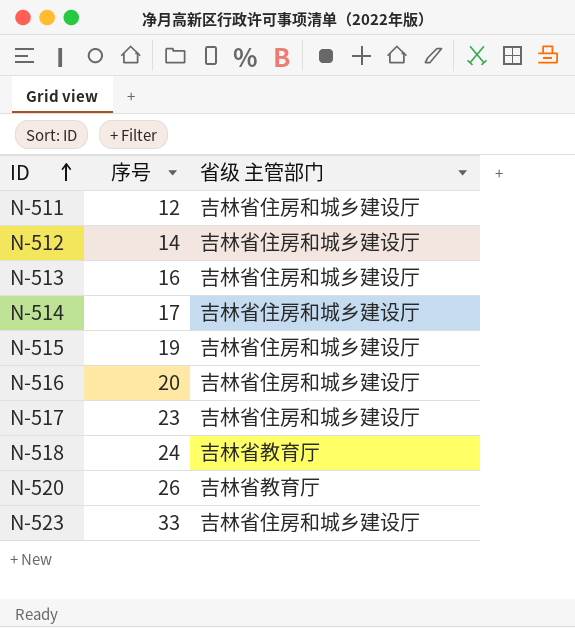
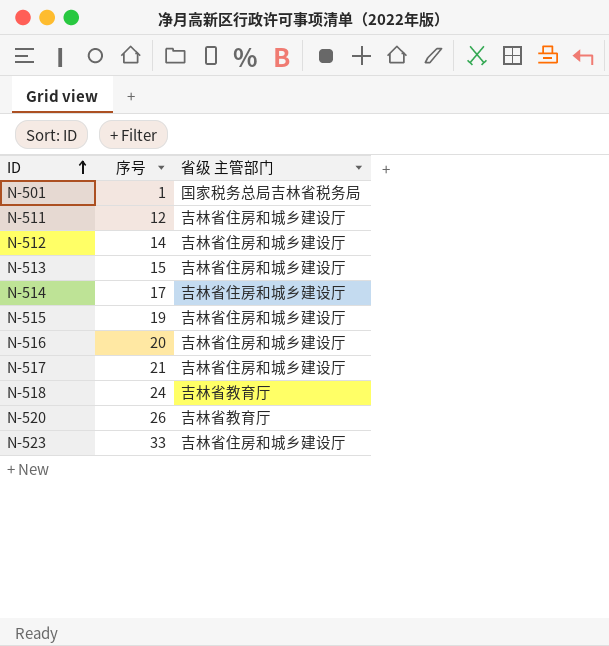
row N-501: none -> 1 | 国家税务总局吉林省税务局
N-513 | 序号: 16 -> 15
N-517 | 序号: 23 -> 21

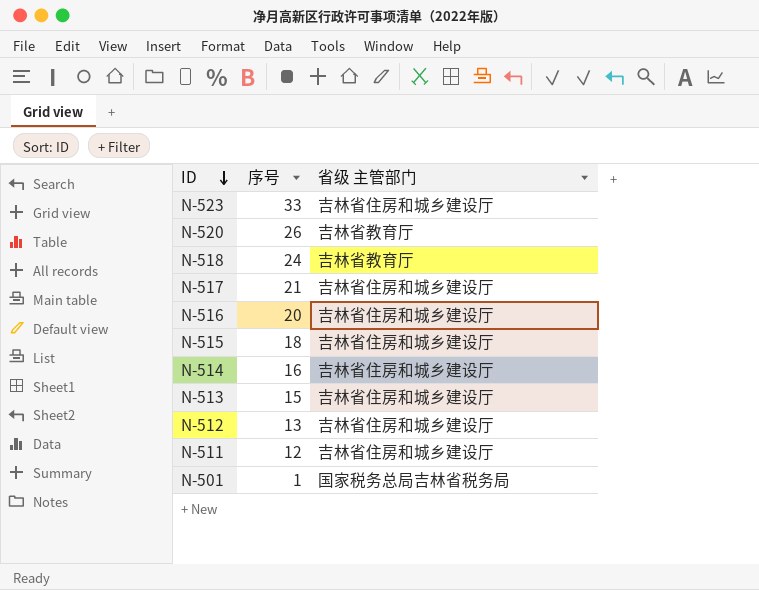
row order: ID ascending -> ID descending
N-515 | 序号: 19 -> 18
N-514 | 序号: 17 -> 16
N-512 | 序号: 14 -> 13

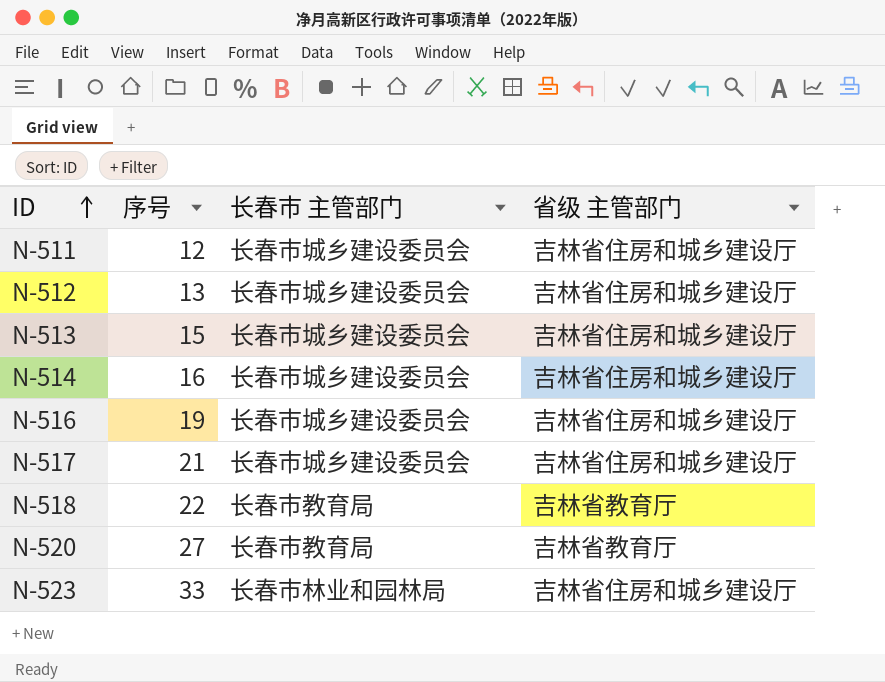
row order: ID descending -> ID ascending
column 长春市 主管部门 | position: none -> 3
row N-515: 18 | 吉林省住房和城乡建设厅 -> none
row N-501: 1 | 国家税务总局吉林省税务局 -> none
N-516 | 序号: 20 -> 19
N-518 | 序号: 24 -> 22
N-520 | 序号: 26 -> 27

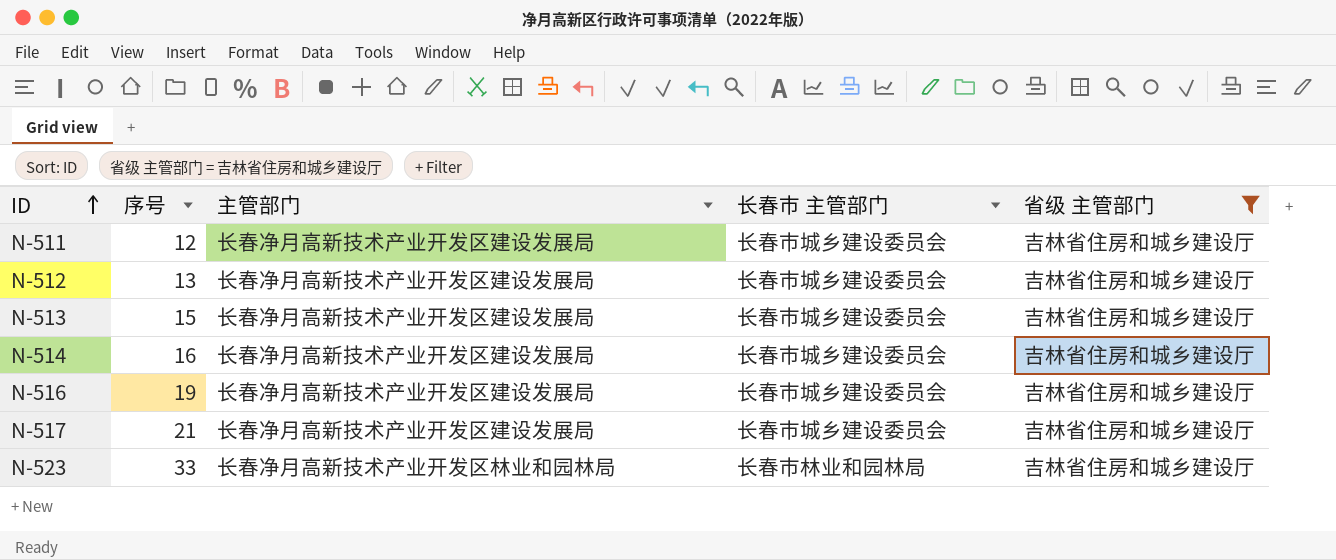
filter: none -> 省级 主管部门 = 吉林省住房和城乡建设厅
column 主管部门 | position: none -> 3

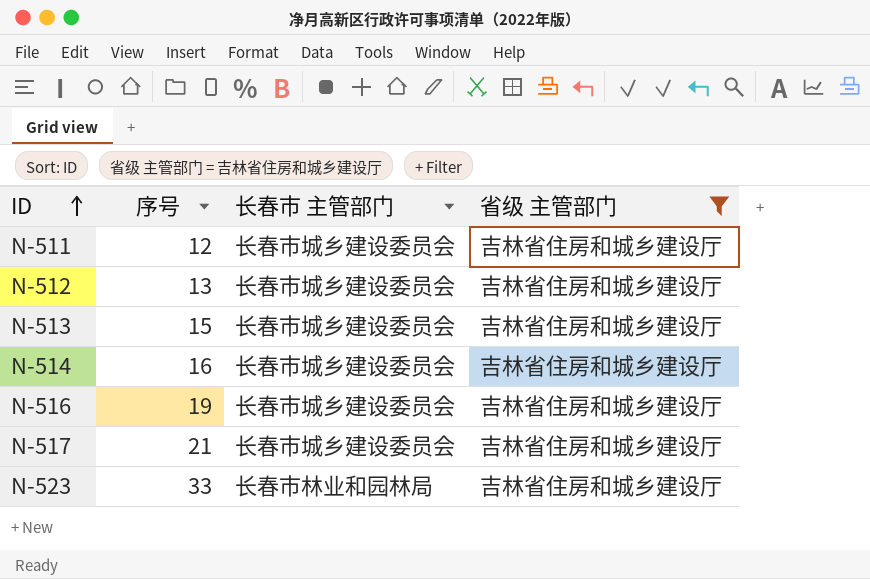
column 主管部门 | position: 3 -> none

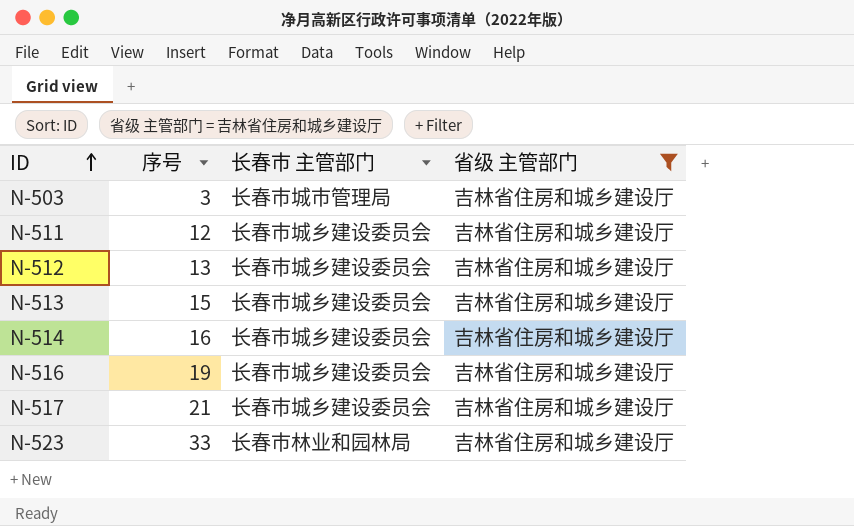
row N-503: none -> 3 | 长春市城市管理局 | 吉林省住房和城乡建设厅

